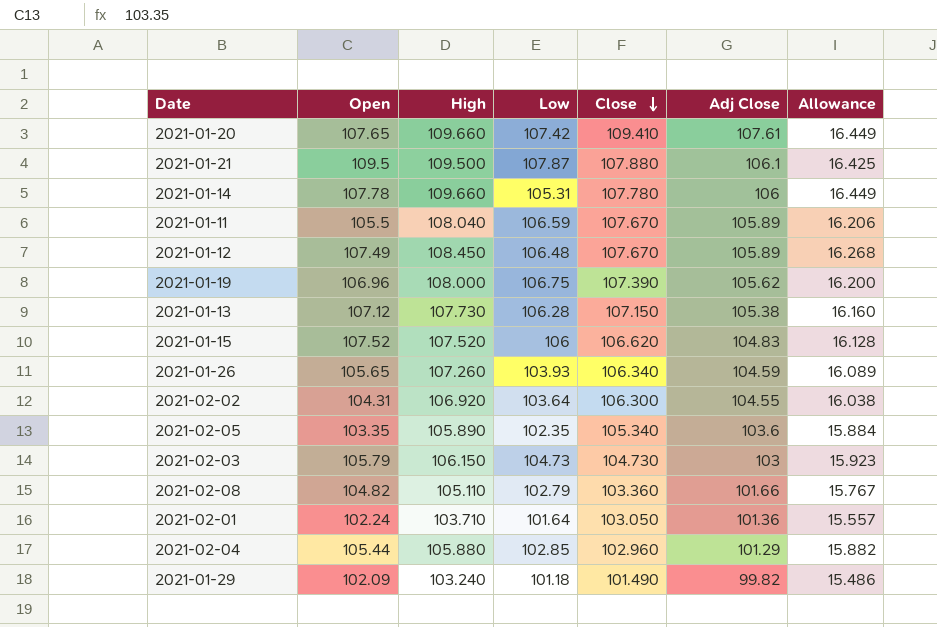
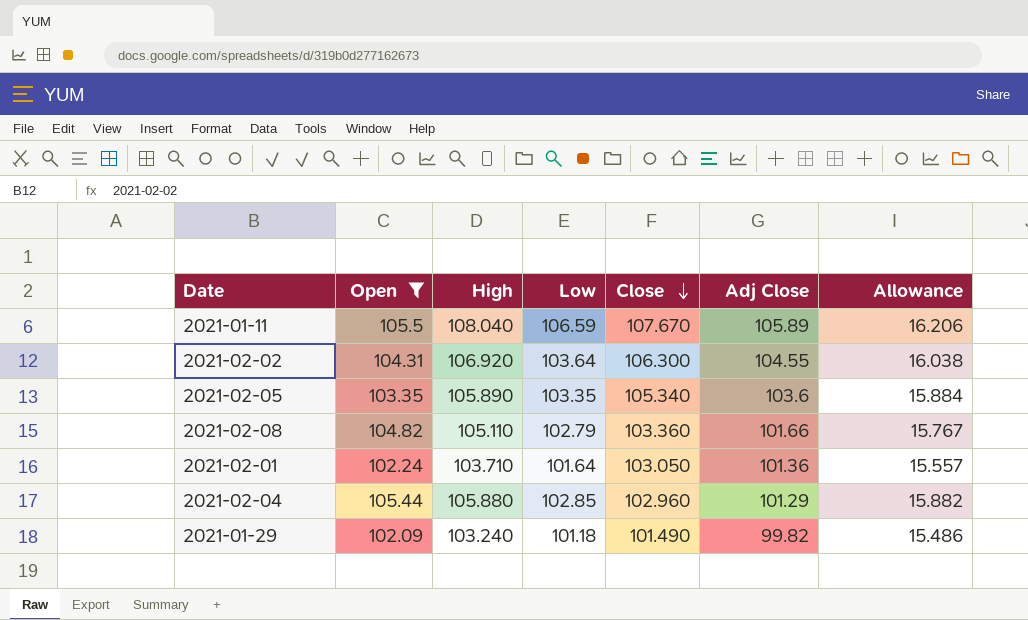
filter: none -> Open <= 105.5
2021-02-05 | Low: 102.35 -> 103.35

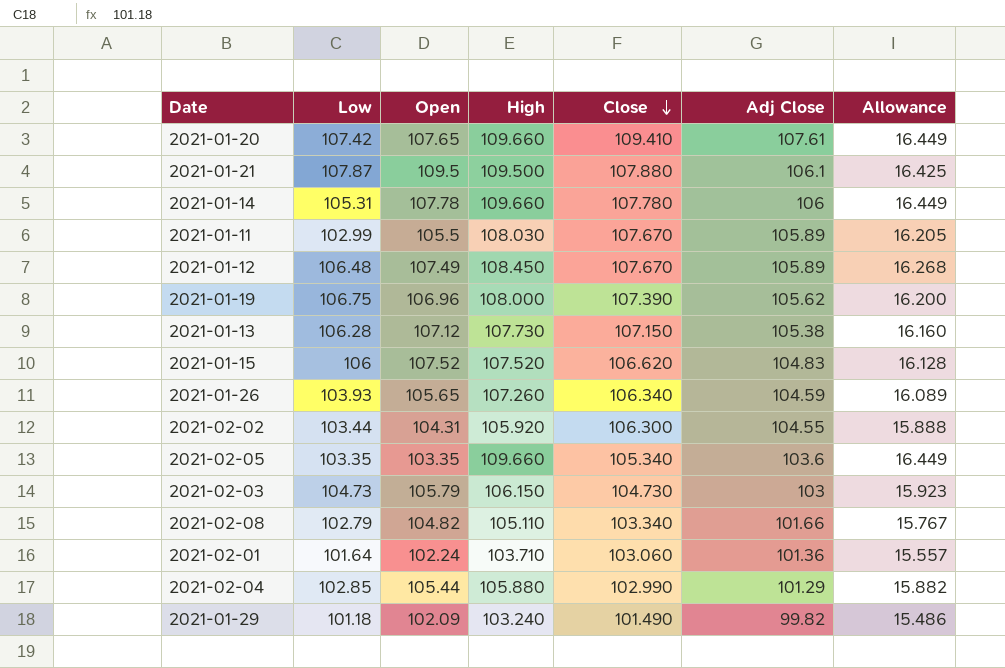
filter: Open <= 105.5 -> none
column Low | position: 4 -> 2
2021-01-11 | Low: 106.59 -> 102.99
2021-01-11 | High: 108.040 -> 108.030
2021-01-11 | Allowance: 16.206 -> 16.205
2021-02-02 | Low: 103.64 -> 103.44
2021-02-02 | High: 106.920 -> 105.920
2021-02-02 | Allowance: 16.038 -> 15.888
2021-02-05 | High: 105.890 -> 109.660
2021-02-05 | Allowance: 15.884 -> 16.449
2021-02-08 | Close: 103.360 -> 103.340
2021-02-01 | Close: 103.050 -> 103.060
2021-02-04 | Close: 102.960 -> 102.990

